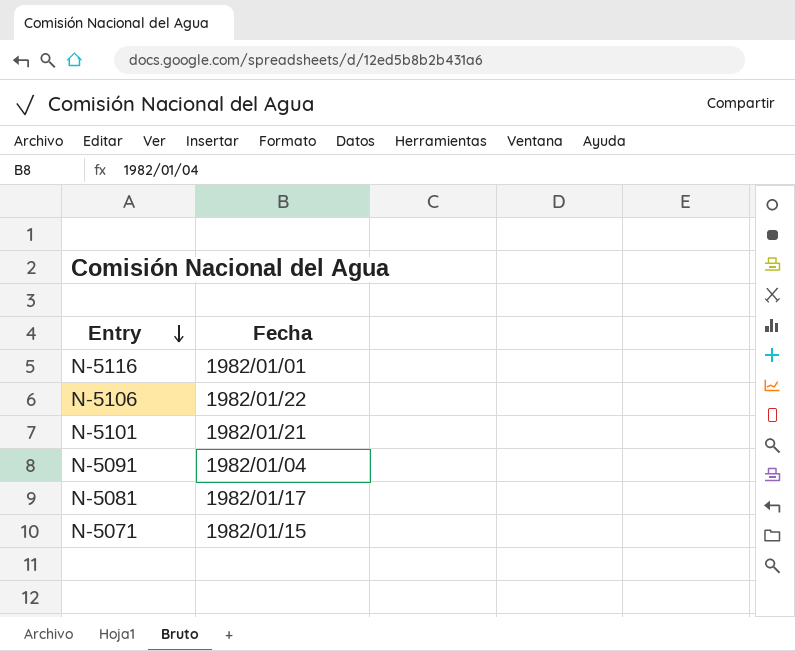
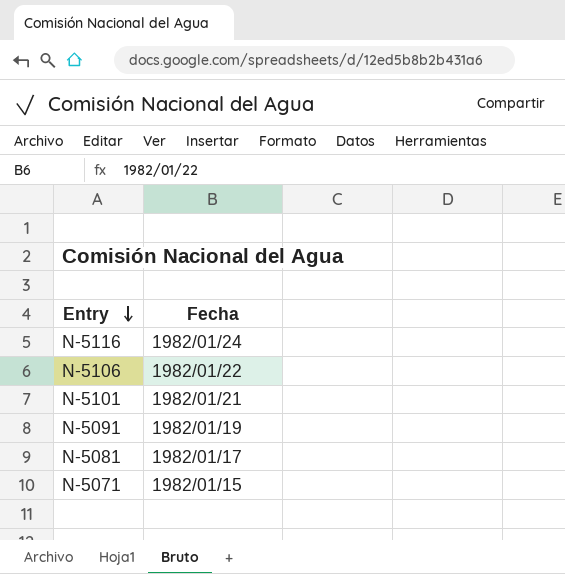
N-5116 | Fecha: 1982/01/01 -> 1982/01/24
N-5091 | Fecha: 1982/01/04 -> 1982/01/19

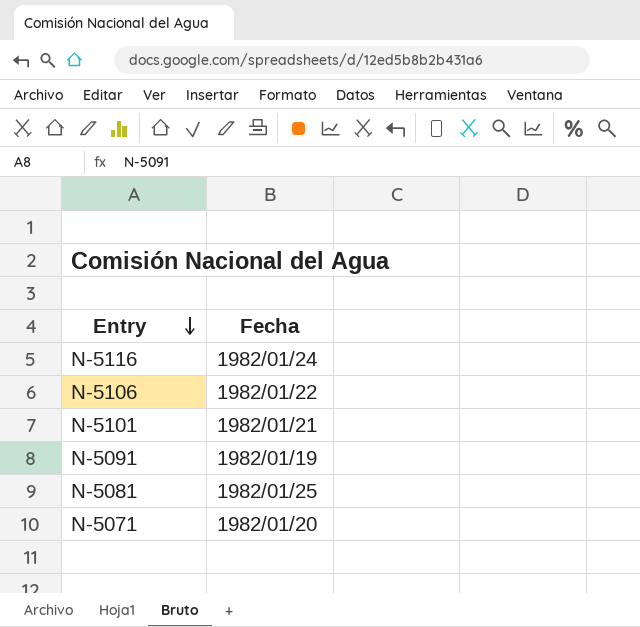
N-5081 | Fecha: 1982/01/17 -> 1982/01/25
N-5071 | Fecha: 1982/01/15 -> 1982/01/20

